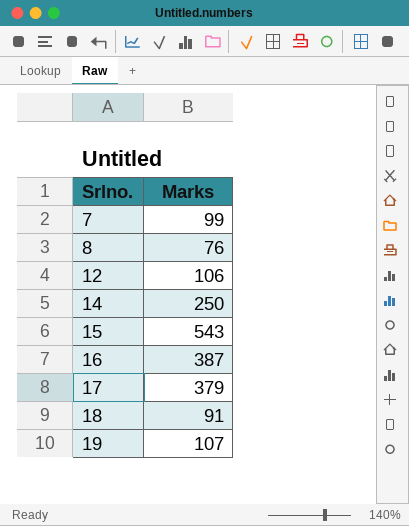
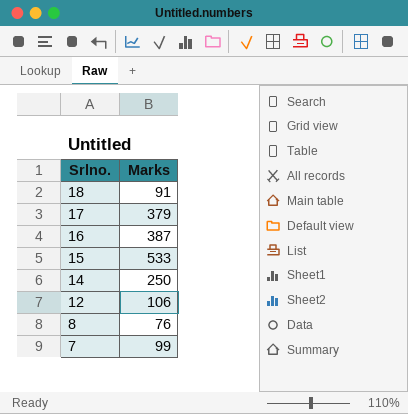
row order: Srlno. ascending -> Srlno. descending
row 19: 107 -> none
15 | Marks: 543 -> 533

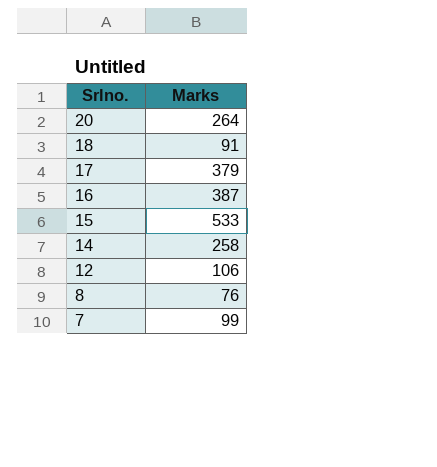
row 20: none -> 264
14 | Marks: 250 -> 258

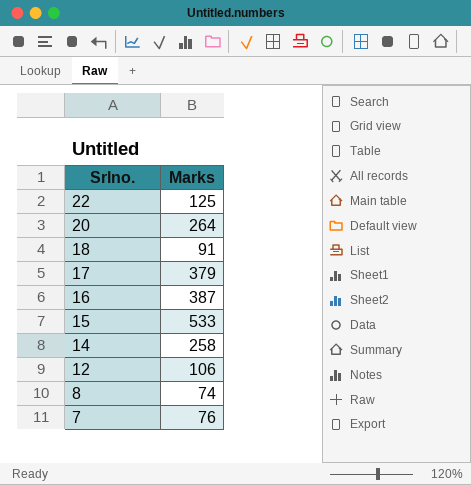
row 22: none -> 125
8 | Marks: 76 -> 74
7 | Marks: 99 -> 76

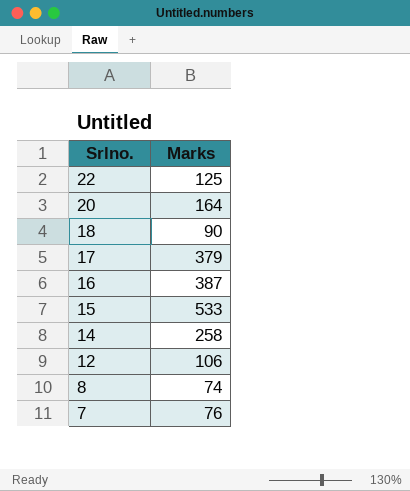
20 | Marks: 264 -> 164
18 | Marks: 91 -> 90

